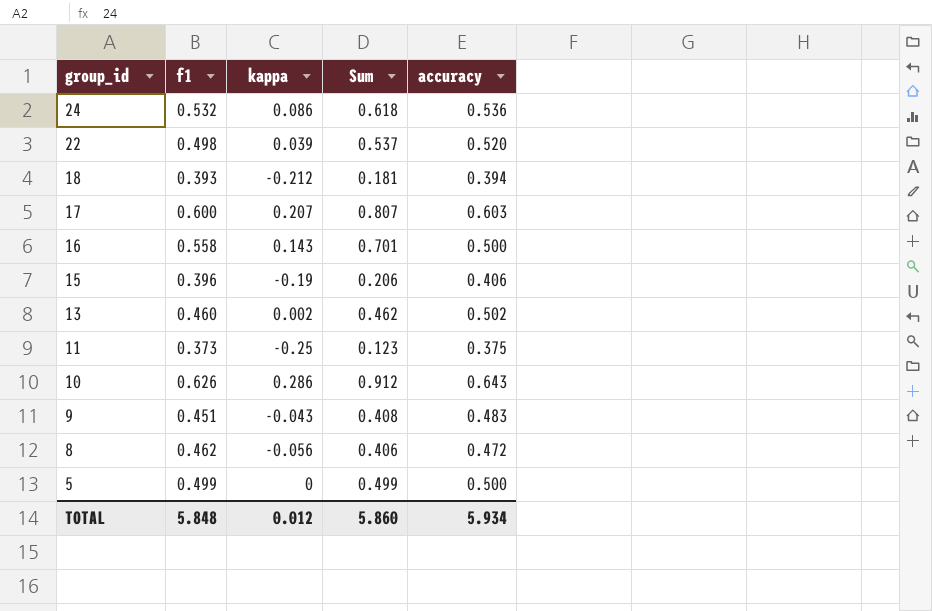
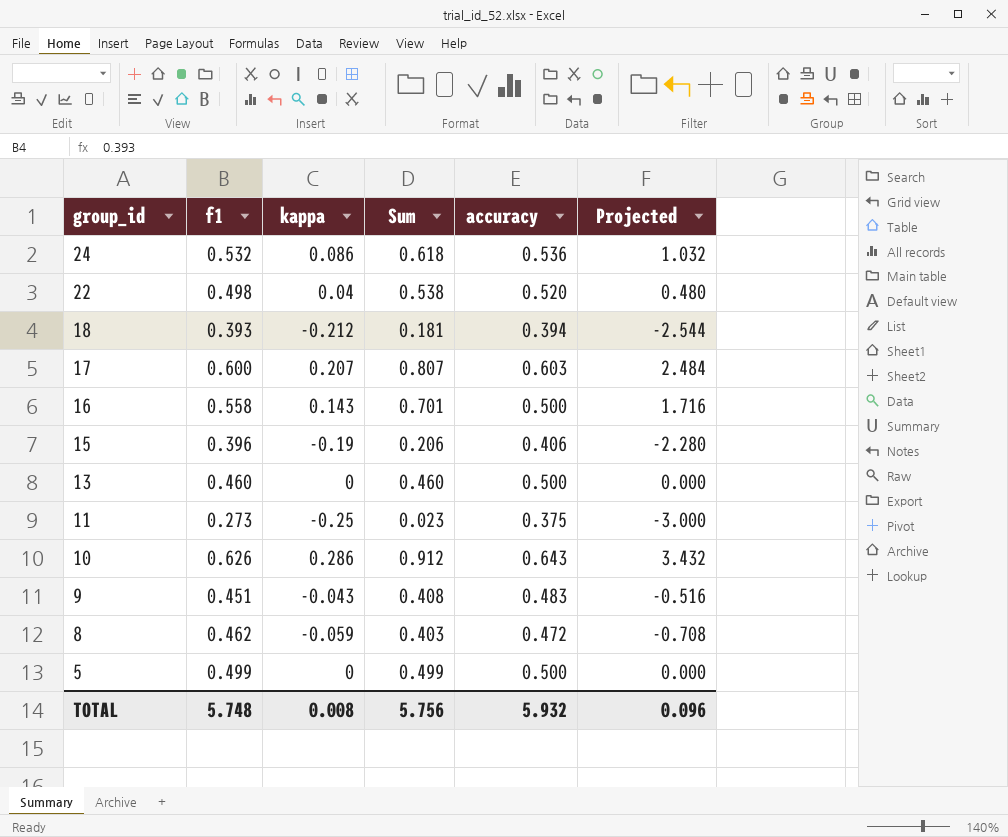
column Projected | formula: none -> [kappa] * 12
22 | kappa: 0.039 -> 0.04
22 | Sum: 0.537 -> 0.538
13 | kappa: 0.002 -> 0
13 | Sum: 0.462 -> 0.460
13 | accuracy: 0.502 -> 0.500
11 | f1: 0.373 -> 0.273
11 | Sum: 0.123 -> 0.023
8 | kappa: -0.056 -> -0.059
8 | Sum: 0.406 -> 0.403
TOTAL | f1: 5.848 -> 5.748
TOTAL | kappa: 0.012 -> 0.008
TOTAL | Sum: 5.860 -> 5.756
TOTAL | accuracy: 5.934 -> 5.932

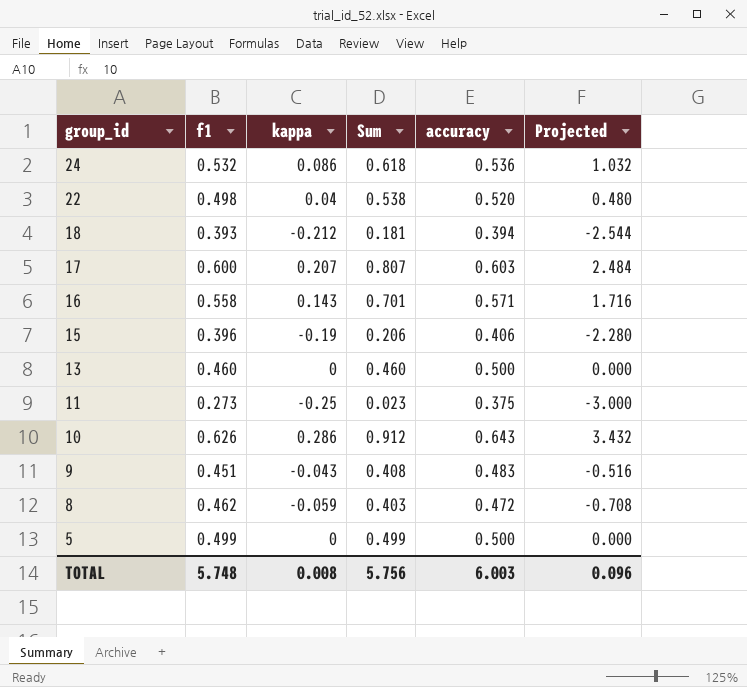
16 | accuracy: 0.500 -> 0.571
TOTAL | accuracy: 5.932 -> 6.003

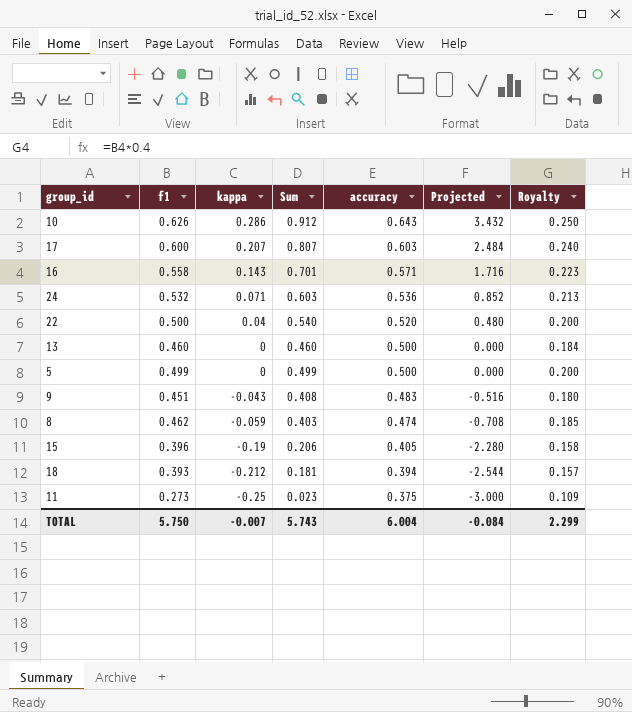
row order: group_id descending -> kappa descending
column Royalty | formula: none -> [f1] * 0.4
24 | kappa: 0.086 -> 0.071
24 | Sum: 0.618 -> 0.603
24 | Projected: 1.032 -> 0.852
22 | f1: 0.498 -> 0.500
22 | Sum: 0.538 -> 0.540
8 | accuracy: 0.472 -> 0.474
15 | accuracy: 0.406 -> 0.405
TOTAL | f1: 5.748 -> 5.750
TOTAL | kappa: 0.008 -> -0.007
TOTAL | Sum: 5.756 -> 5.743
TOTAL | accuracy: 6.003 -> 6.004
TOTAL | Projected: 0.096 -> -0.084

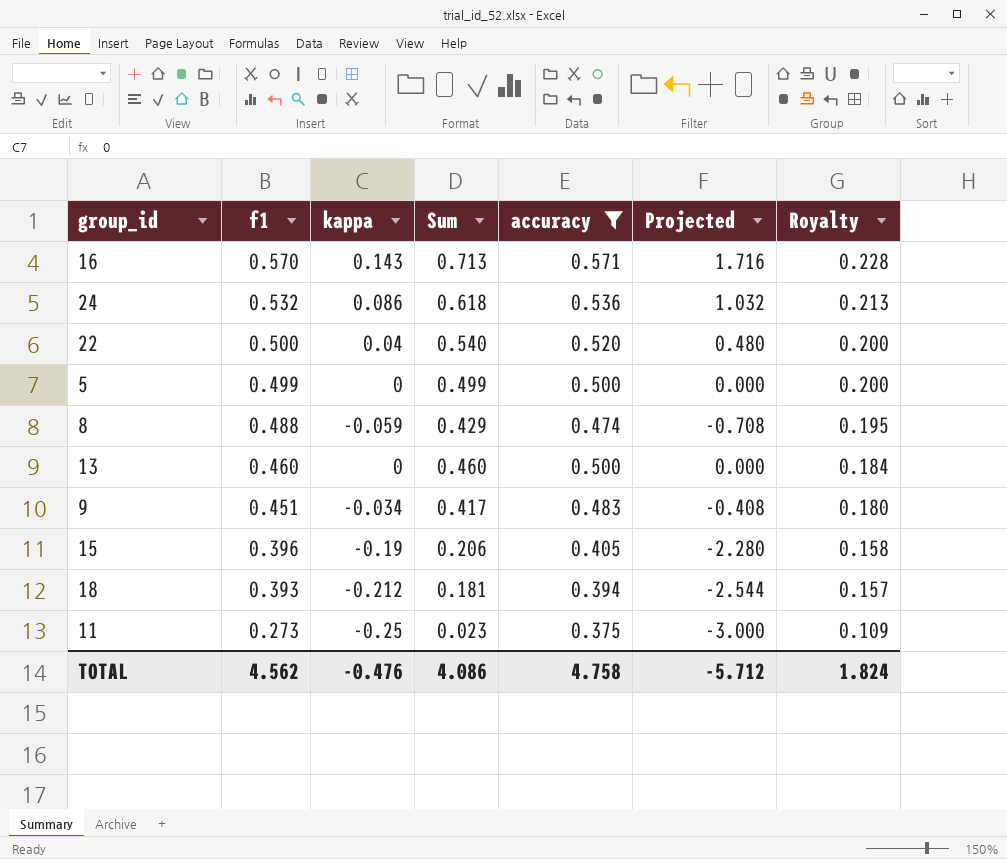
filter: none -> accuracy <= 0.571
row order: kappa descending -> f1 descending
16 | f1: 0.558 -> 0.570
16 | Sum: 0.701 -> 0.713
16 | Royalty: 0.223 -> 0.228
24 | kappa: 0.071 -> 0.086
24 | Sum: 0.603 -> 0.618
24 | Projected: 0.852 -> 1.032
8 | f1: 0.462 -> 0.488
8 | Sum: 0.403 -> 0.429
8 | Royalty: 0.185 -> 0.195
9 | kappa: -0.043 -> -0.034
9 | Sum: 0.408 -> 0.417
9 | Projected: -0.516 -> -0.408
TOTAL | f1: 5.750 -> 4.562
TOTAL | kappa: -0.007 -> -0.476
TOTAL | Sum: 5.743 -> 4.086
TOTAL | accuracy: 6.004 -> 4.758
TOTAL | Projected: -0.084 -> -5.712
TOTAL | Royalty: 2.299 -> 1.824

